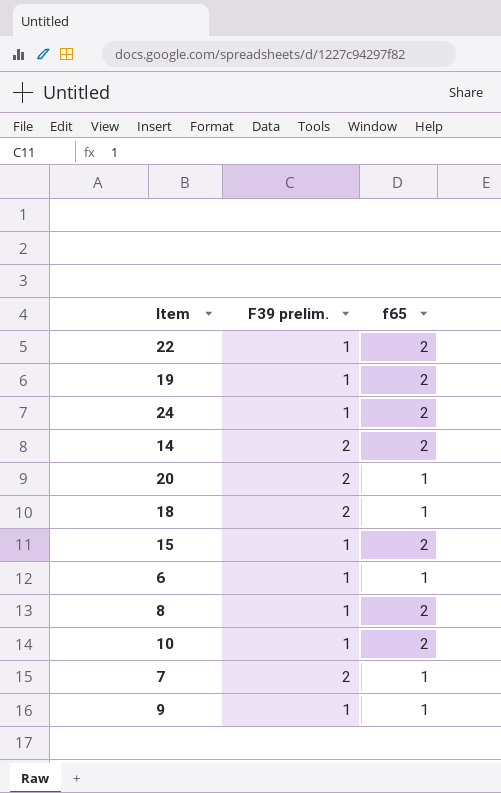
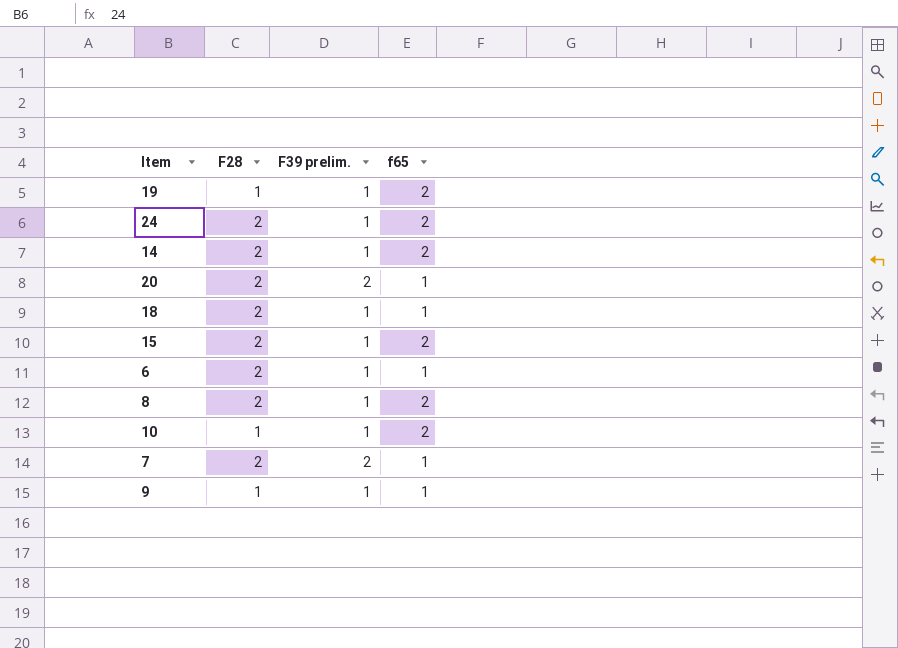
column F28 | position: none -> 2
row 22: 1 | 2 -> none
14 | F39 prelim.: 2 -> 1
18 | F39 prelim.: 2 -> 1

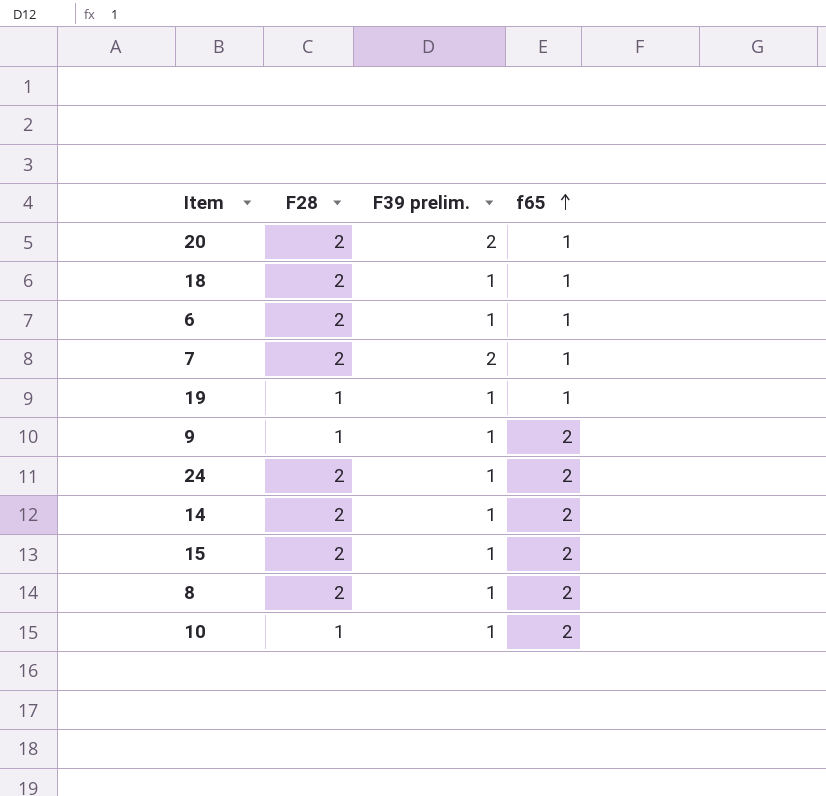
row order: none -> f65 ascending
19 | f65: 2 -> 1
9 | f65: 1 -> 2

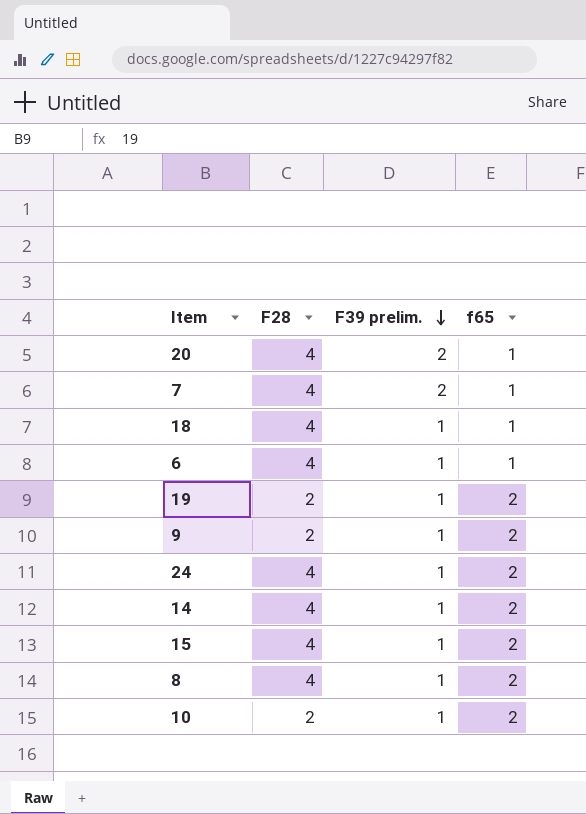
row order: f65 ascending -> F39 prelim. descending
20 | F28: 2 -> 4
7 | F28: 2 -> 4
18 | F28: 2 -> 4
6 | F28: 2 -> 4
19 | F28: 1 -> 2
19 | f65: 1 -> 2
9 | F28: 1 -> 2
24 | F28: 2 -> 4
14 | F28: 2 -> 4
15 | F28: 2 -> 4
8 | F28: 2 -> 4
10 | F28: 1 -> 2

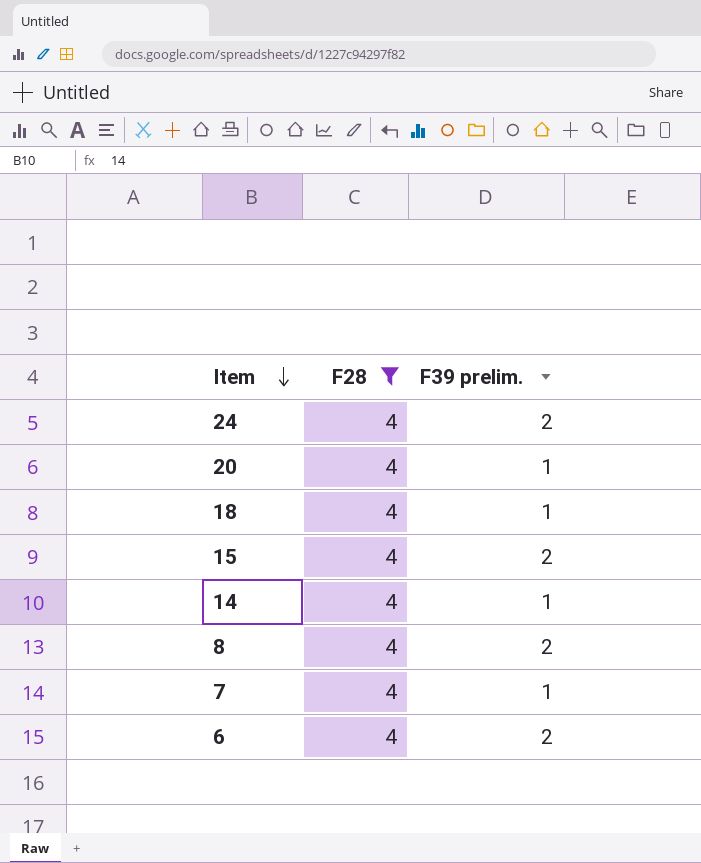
filter: none -> F28 = 4
row order: F39 prelim. descending -> Item descending
column f65 | position: 4 -> none
24 | F39 prelim.: 1 -> 2
20 | F39 prelim.: 2 -> 1
15 | F39 prelim.: 1 -> 2
8 | F39 prelim.: 1 -> 2
7 | F39 prelim.: 2 -> 1
6 | F39 prelim.: 1 -> 2

